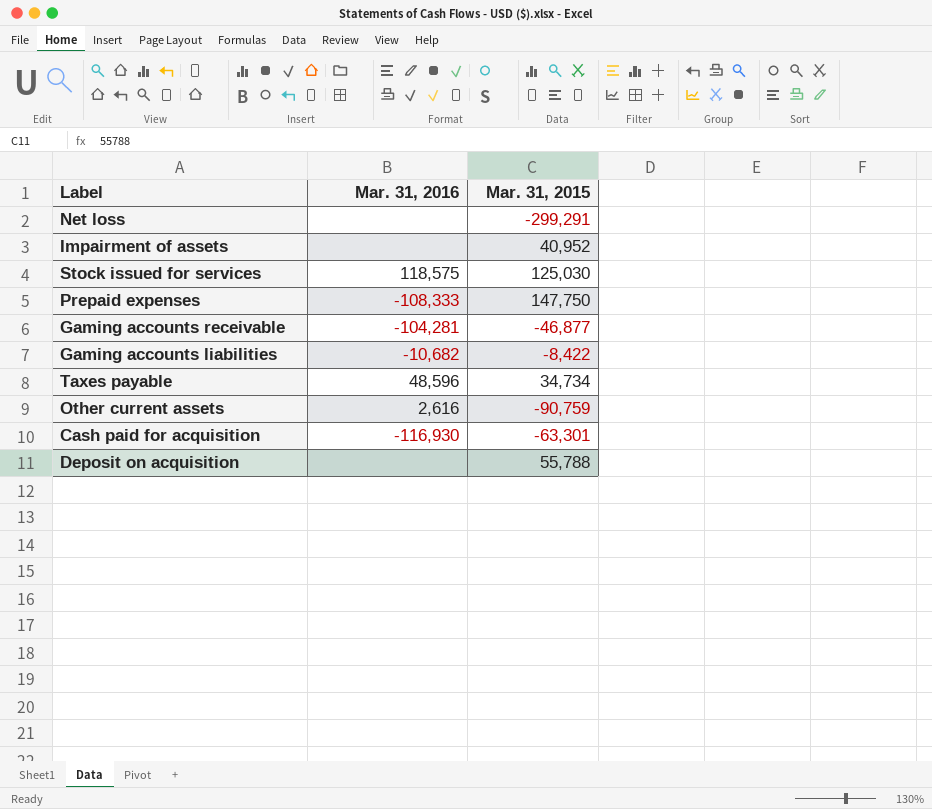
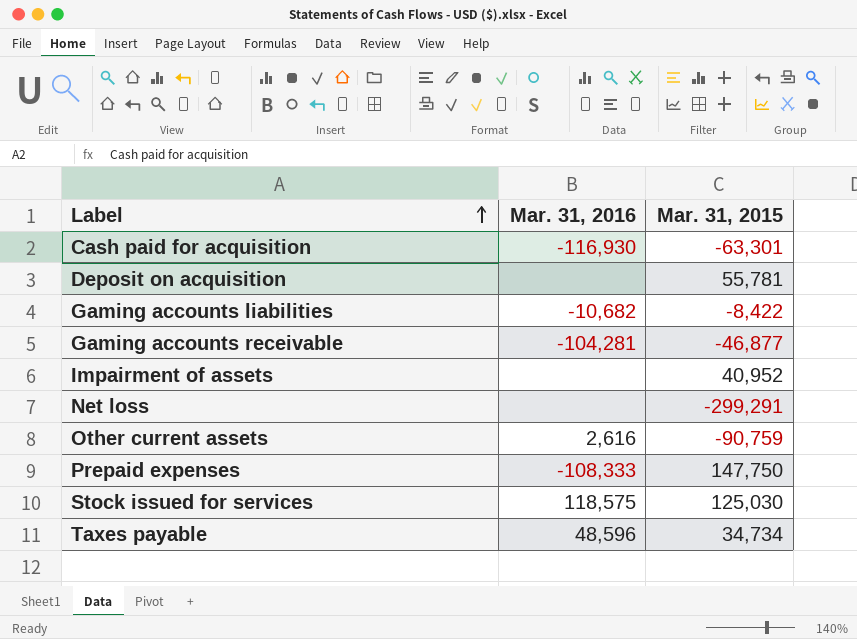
row order: none -> Label ascending
Deposit on acquisition | Mar. 31, 2015: 55,788 -> 55,781

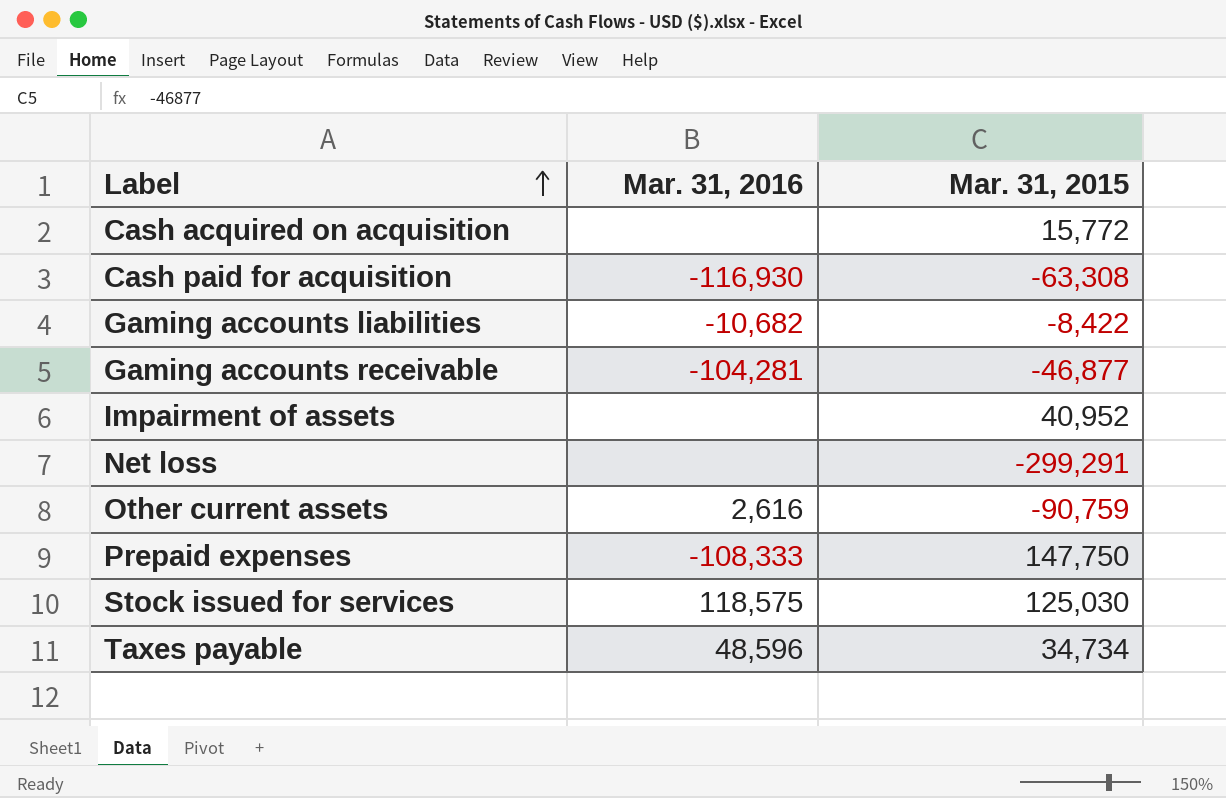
row Deposit on acquisition: none | 55,781 -> none
row Cash acquired on acquisition: none -> none | 15,772
Cash paid for acquisition | Mar. 31, 2015: -63,301 -> -63,308

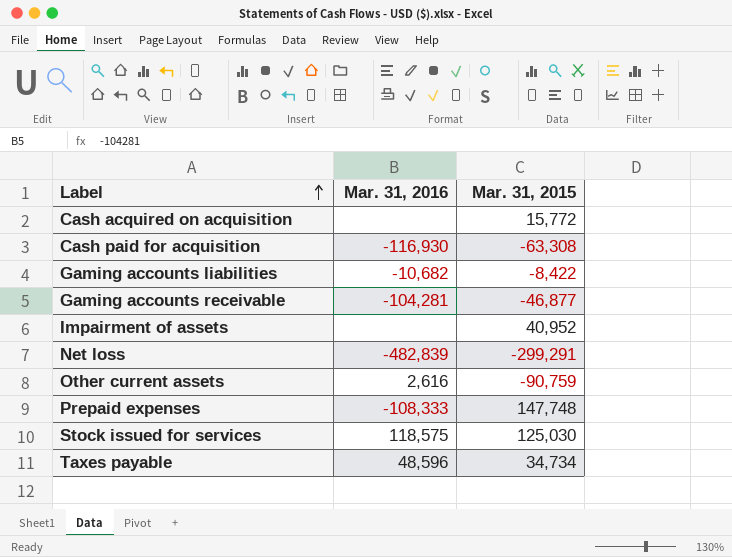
Net loss | Mar. 31, 2016: none -> -482,839
Prepaid expenses | Mar. 31, 2015: 147,750 -> 147,748

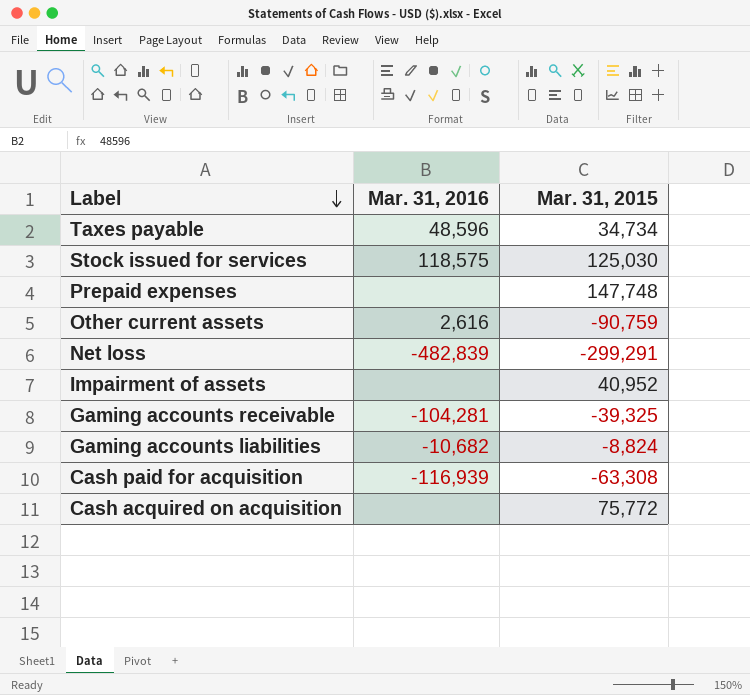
row order: Label ascending -> Label descending
Prepaid expenses | Mar. 31, 2016: -108,333 -> none
Gaming accounts receivable | Mar. 31, 2015: -46,877 -> -39,325
Gaming accounts liabilities | Mar. 31, 2015: -8,422 -> -8,824
Cash paid for acquisition | Mar. 31, 2016: -116,930 -> -116,939
Cash acquired on acquisition | Mar. 31, 2015: 15,772 -> 75,772

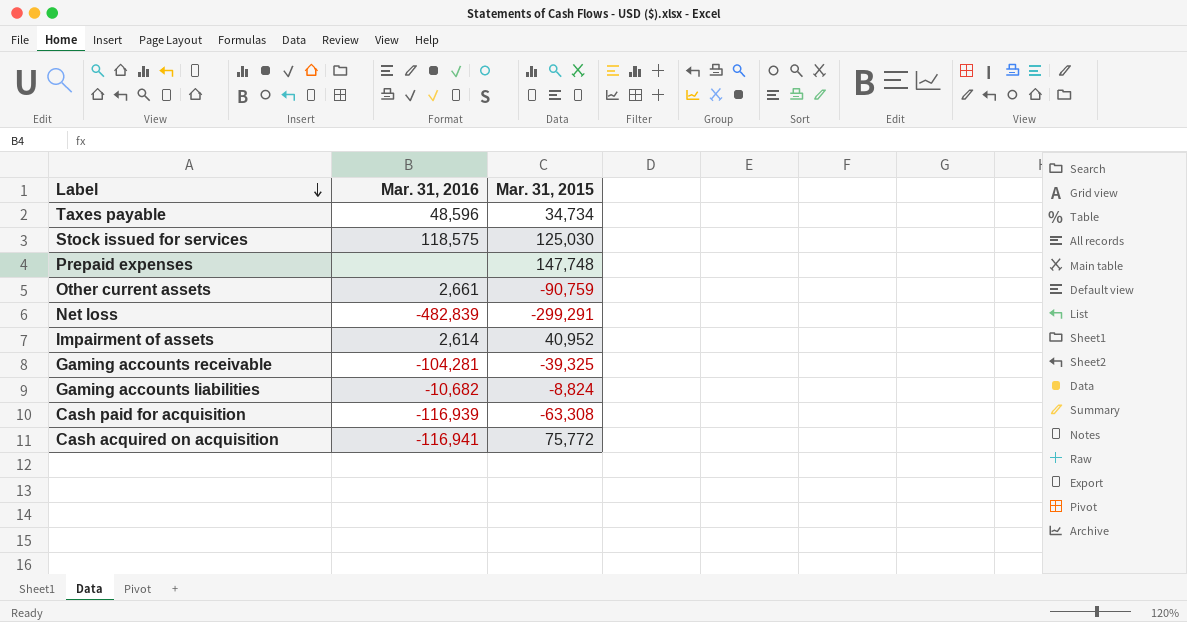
Other current assets | Mar. 31, 2016: 2,616 -> 2,661
Impairment of assets | Mar. 31, 2016: none -> 2,614
Cash acquired on acquisition | Mar. 31, 2016: none -> -116,941

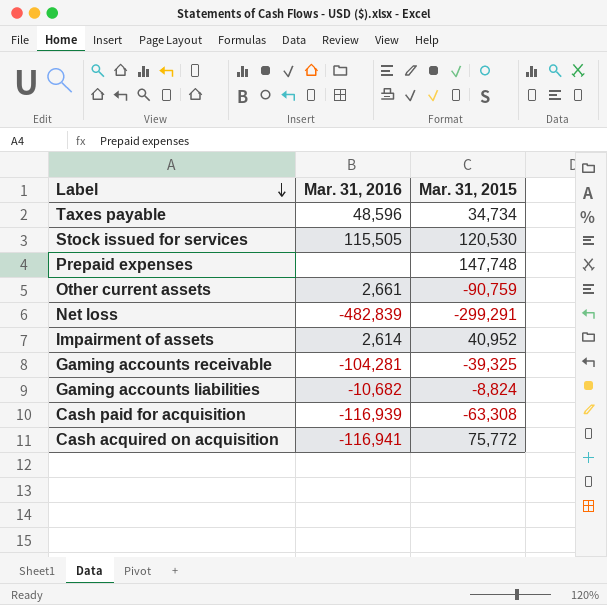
Stock issued for services | Mar. 31, 2016: 118,575 -> 115,505
Stock issued for services | Mar. 31, 2015: 125,030 -> 120,530

